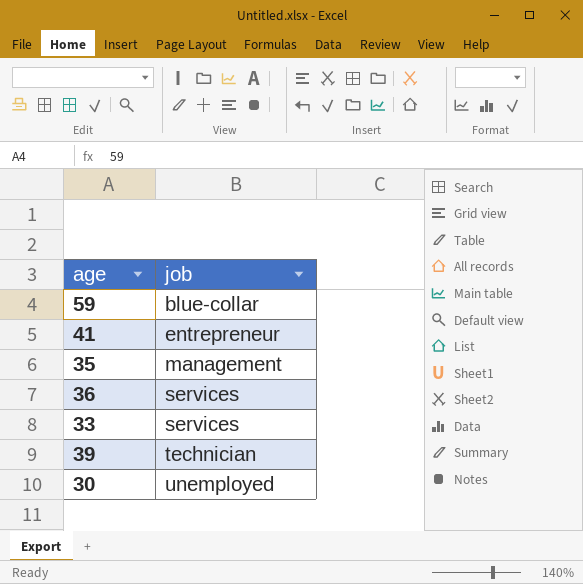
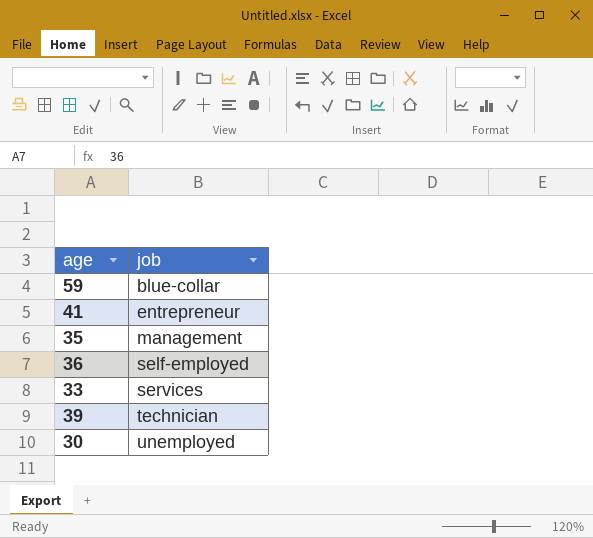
36 | job: services -> self-employed

